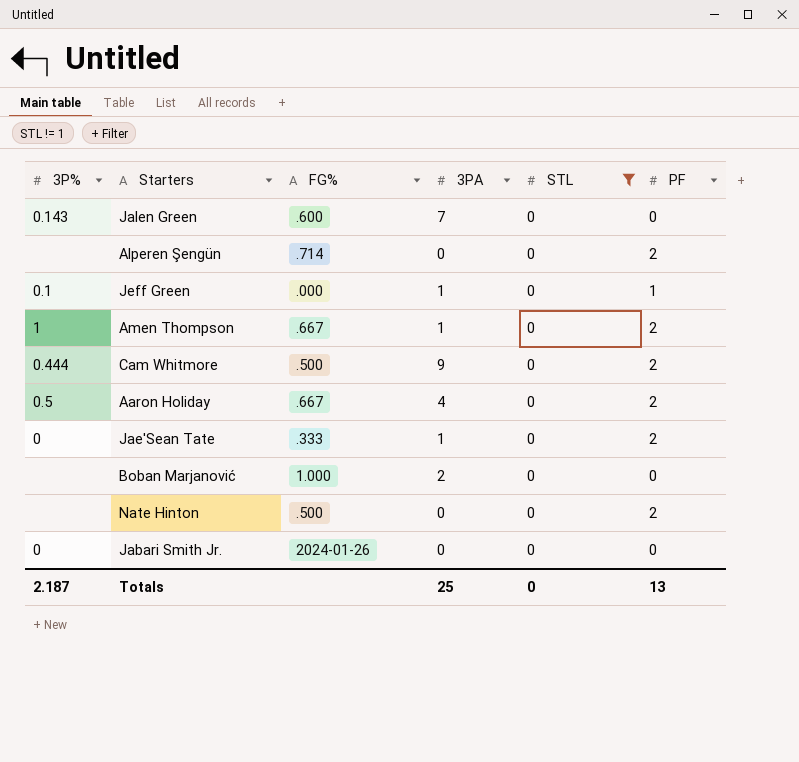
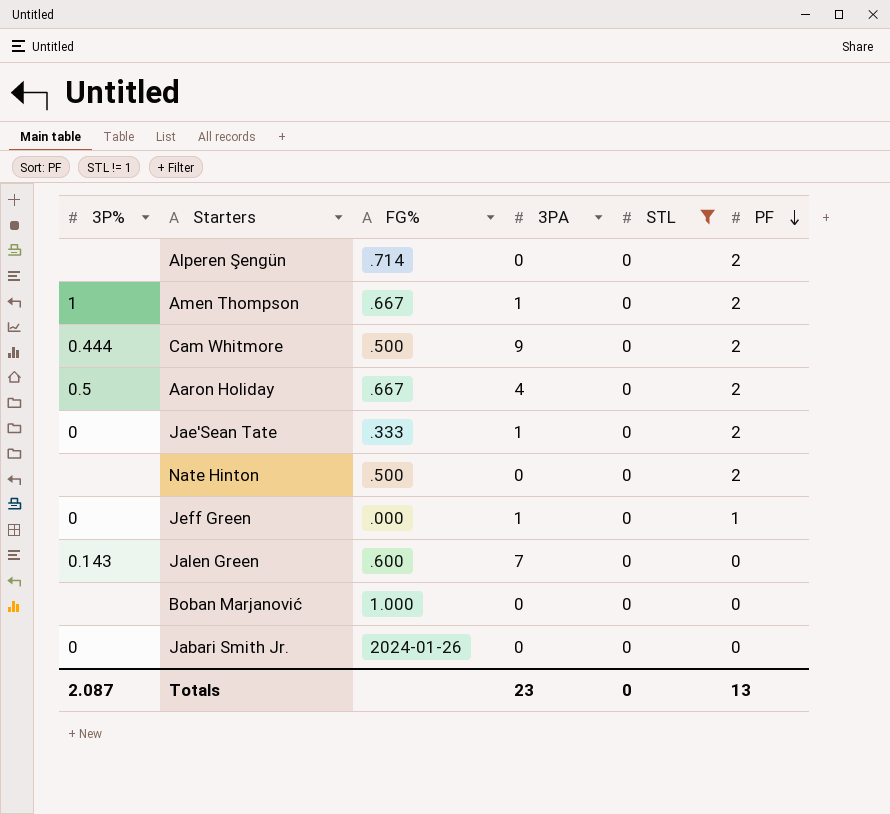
row order: none -> PF descending
Jeff Green | 3P%: 0.1 -> 0
Boban Marjanović | 3PA: 2 -> 0
Totals | 3P%: 2.187 -> 2.087
Totals | 3PA: 25 -> 23

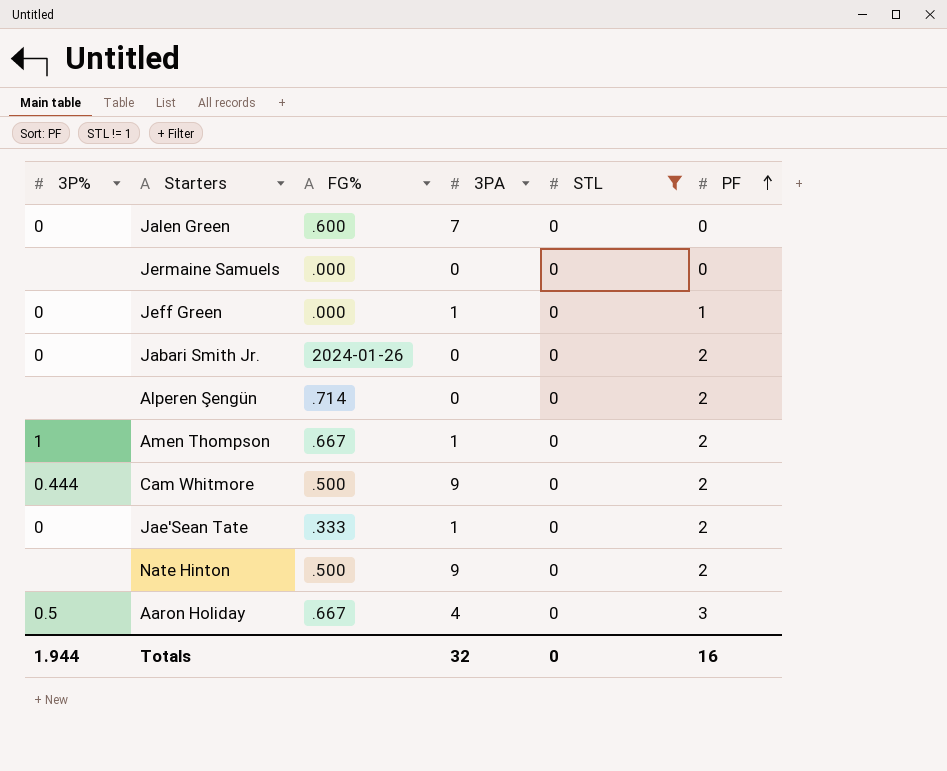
row order: PF descending -> PF ascending
row Boban Marjanović: none | 1.000 | 0 | 0 | 0 -> none
Jalen Green | 3P%: 0.143 -> 0
row Jermaine Samuels: none -> none | .000 | 0 | 0 | 0
Jabari Smith Jr. | PF: 0 -> 2
Nate Hinton | 3PA: 0 -> 9
Aaron Holiday | PF: 2 -> 3
Totals | 3P%: 2.087 -> 1.944
Totals | 3PA: 23 -> 32
Totals | PF: 13 -> 16

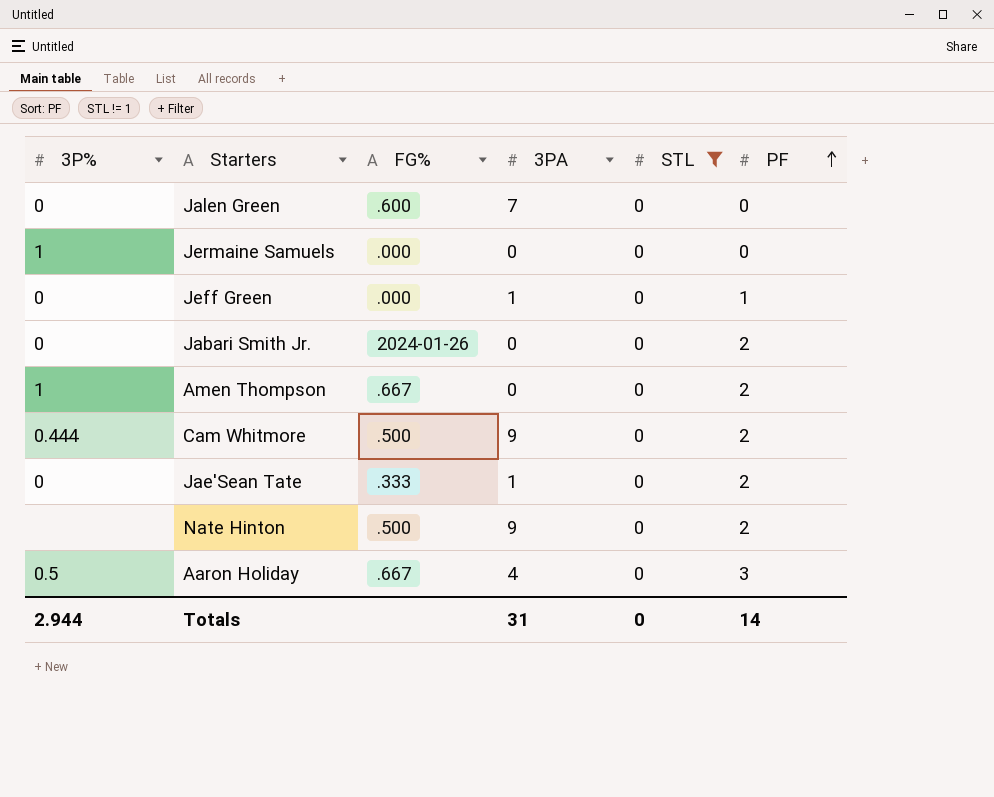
row Alperen Şengün: none | .714 | 0 | 0 | 2 -> none
Jermaine Samuels | 3P%: none -> 1
Amen Thompson | 3PA: 1 -> 0
Totals | 3P%: 1.944 -> 2.944
Totals | 3PA: 32 -> 31
Totals | PF: 16 -> 14

